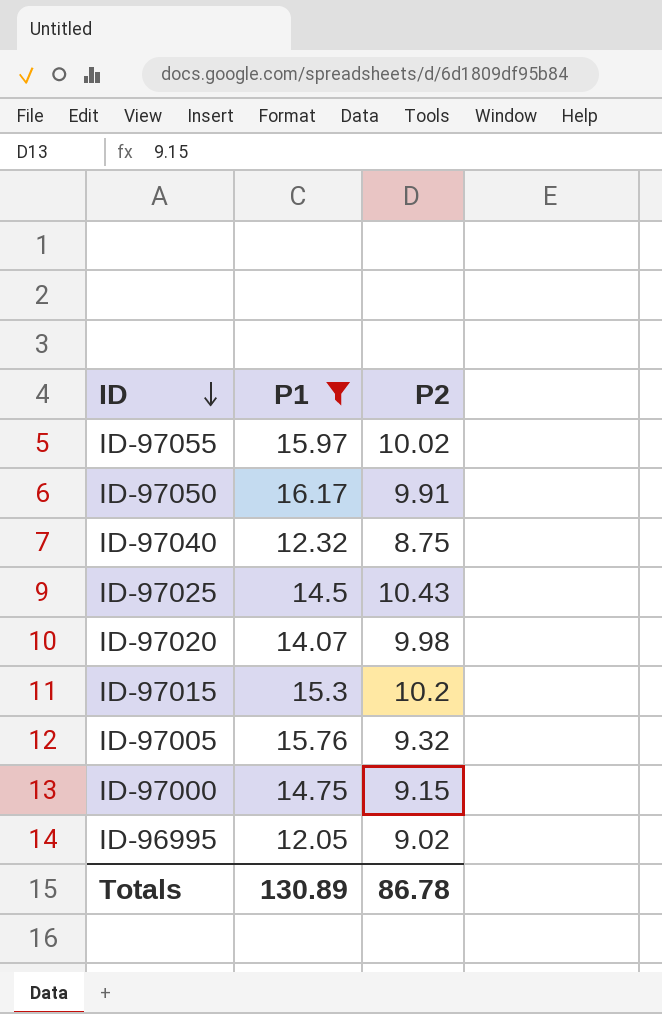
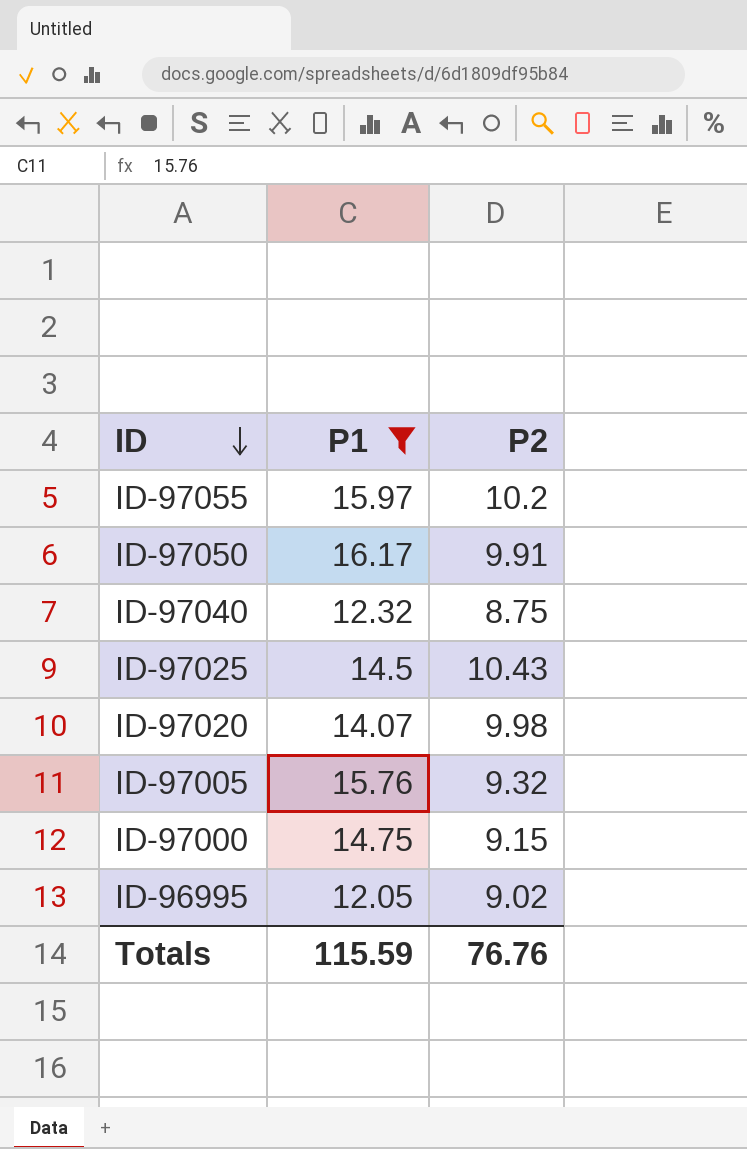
row ID-97015: 15.3 | 10.2 -> none
ID-97055 | P2: 10.02 -> 10.2
Totals | P1: 130.89 -> 115.59
Totals | P2: 86.78 -> 76.76

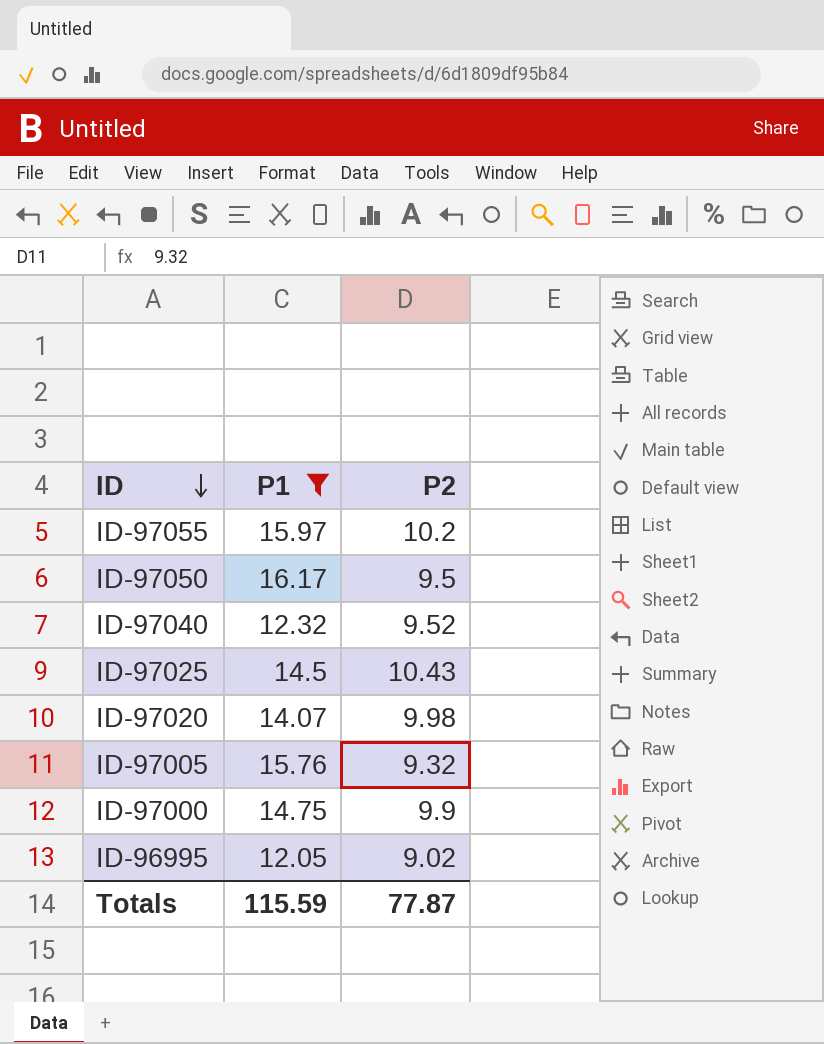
ID-97050 | P2: 9.91 -> 9.5
ID-97040 | P2: 8.75 -> 9.52
ID-97000 | P2: 9.15 -> 9.9
Totals | P2: 76.76 -> 77.87

